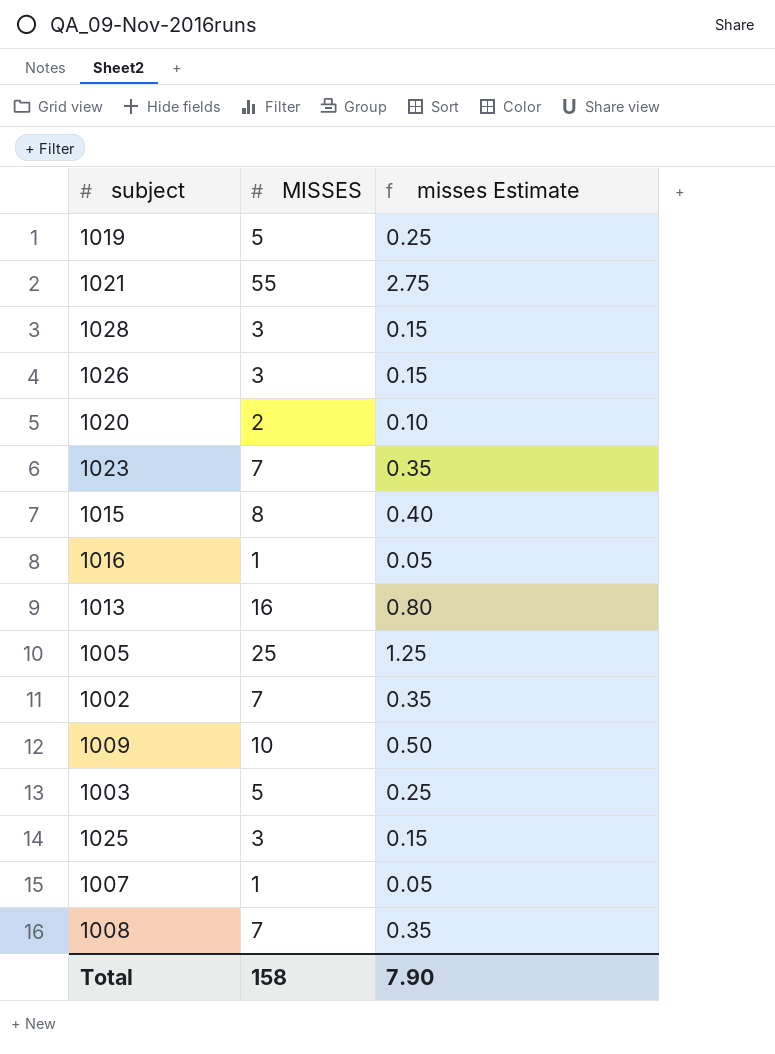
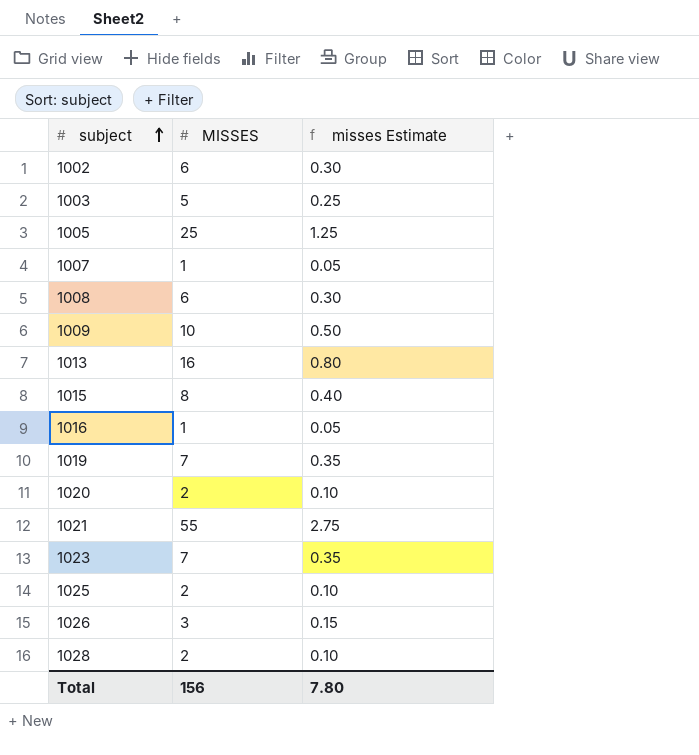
row order: none -> subject ascending
1002 | MISSES: 7 -> 6
1002 | misses Estimate: 0.35 -> 0.30
1008 | MISSES: 7 -> 6
1008 | misses Estimate: 0.35 -> 0.30
1019 | MISSES: 5 -> 7
1019 | misses Estimate: 0.25 -> 0.35
1025 | MISSES: 3 -> 2
1025 | misses Estimate: 0.15 -> 0.10
1028 | MISSES: 3 -> 2
1028 | misses Estimate: 0.15 -> 0.10
Total | MISSES: 158 -> 156
Total | misses Estimate: 7.90 -> 7.80

